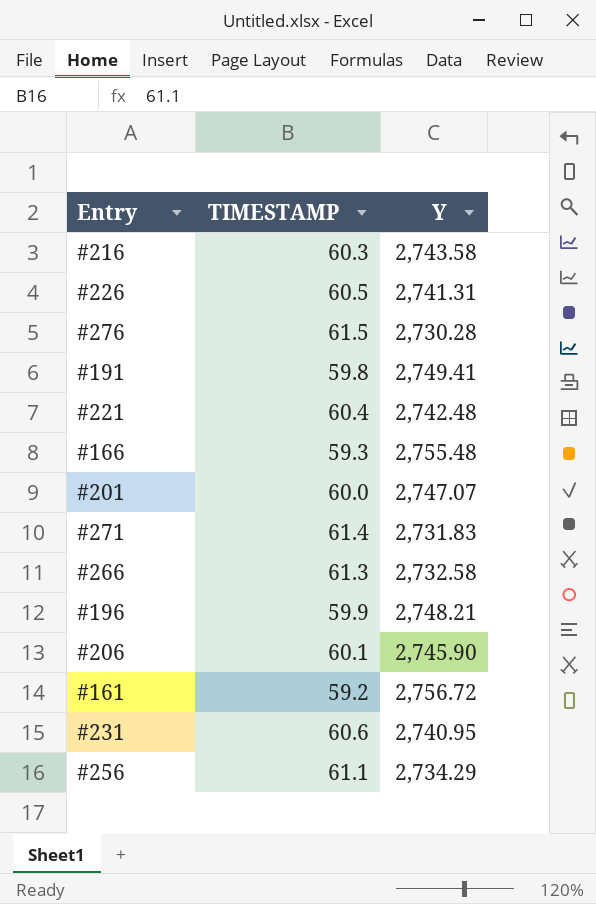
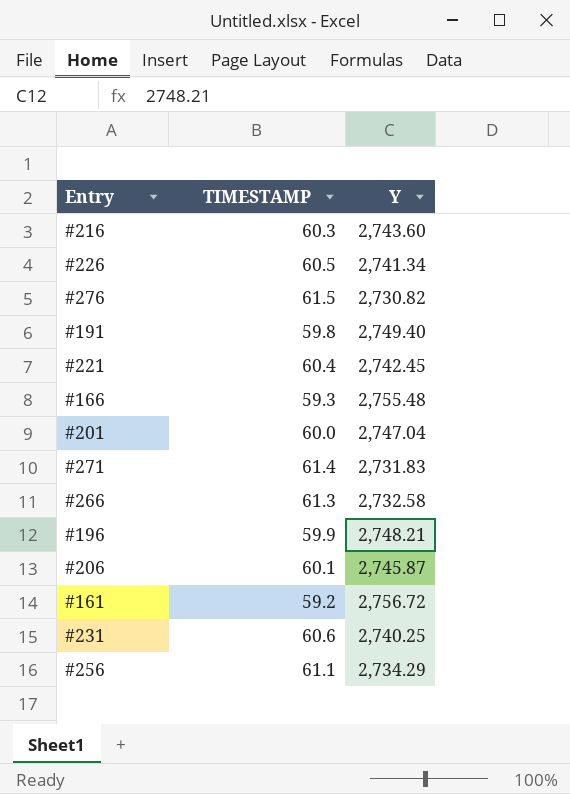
#216 | Y: 2,743.58 -> 2,743.60
#226 | Y: 2,741.31 -> 2,741.34
#276 | Y: 2,730.28 -> 2,730.82
#191 | Y: 2,749.41 -> 2,749.40
#221 | Y: 2,742.48 -> 2,742.45
#201 | Y: 2,747.07 -> 2,747.04
#206 | Y: 2,745.90 -> 2,745.87
#231 | Y: 2,740.95 -> 2,740.25

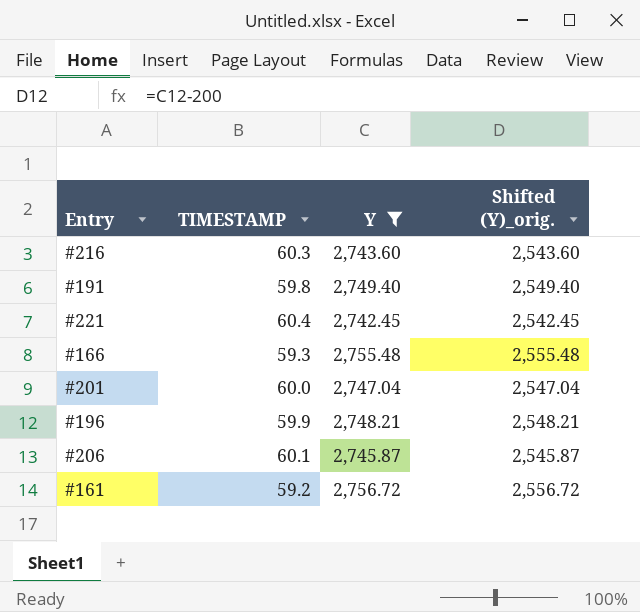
filter: none -> Y >= 2,742.45
column Shifted (Y)_orig. | formula: none -> [Y] - 200

